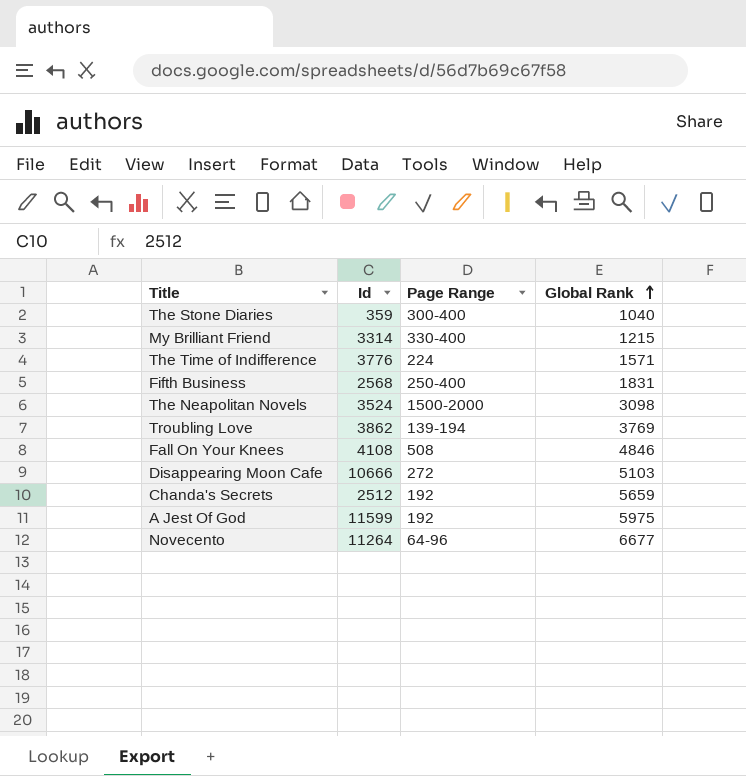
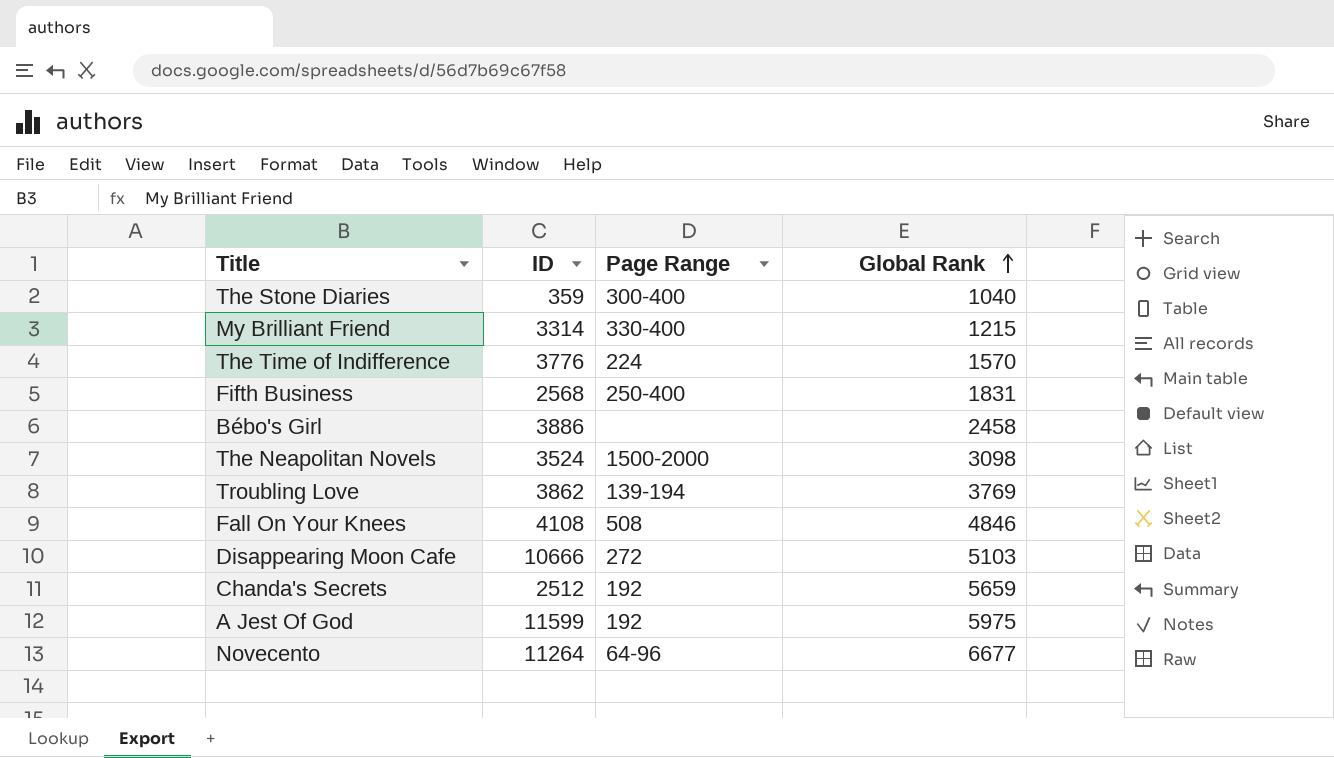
column name: Id -> ID
The Time of Indifference | Global Rank: 1571 -> 1570
row Bébo's Girl: none -> 3886 | none | 2458

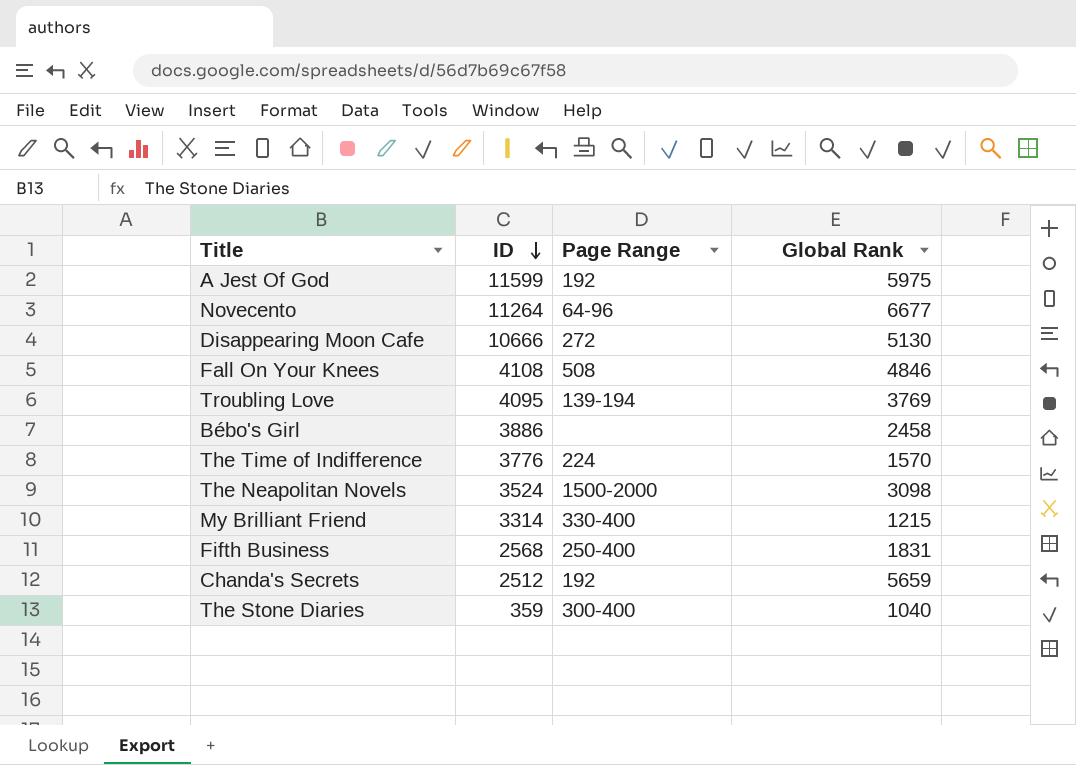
row order: Global Rank ascending -> ID descending
Disappearing Moon Cafe | Global Rank: 5103 -> 5130
Troubling Love | ID: 3862 -> 4095

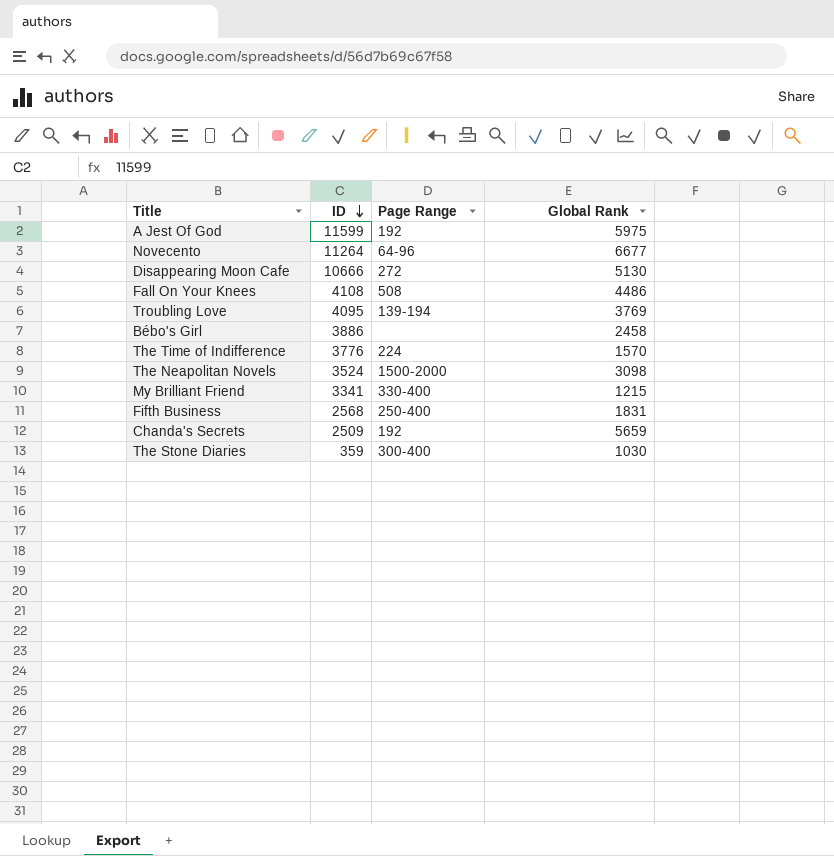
Fall On Your Knees | Global Rank: 4846 -> 4486
My Brilliant Friend | ID: 3314 -> 3341
Chanda's Secrets | ID: 2512 -> 2509
The Stone Diaries | Global Rank: 1040 -> 1030

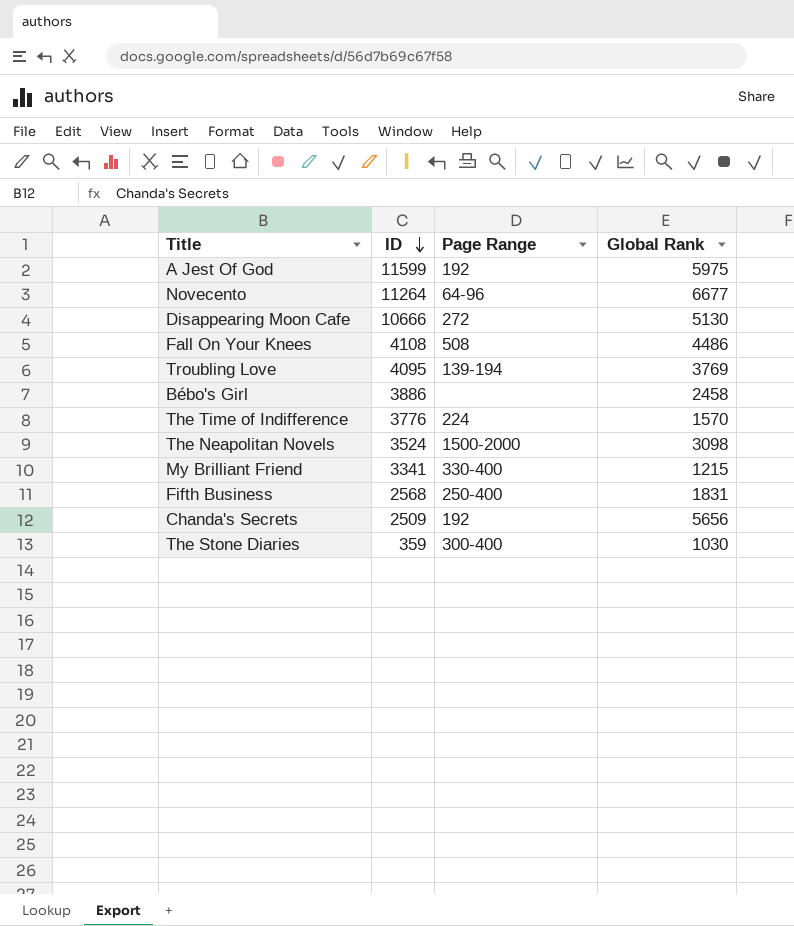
Chanda's Secrets | Global Rank: 5659 -> 5656

